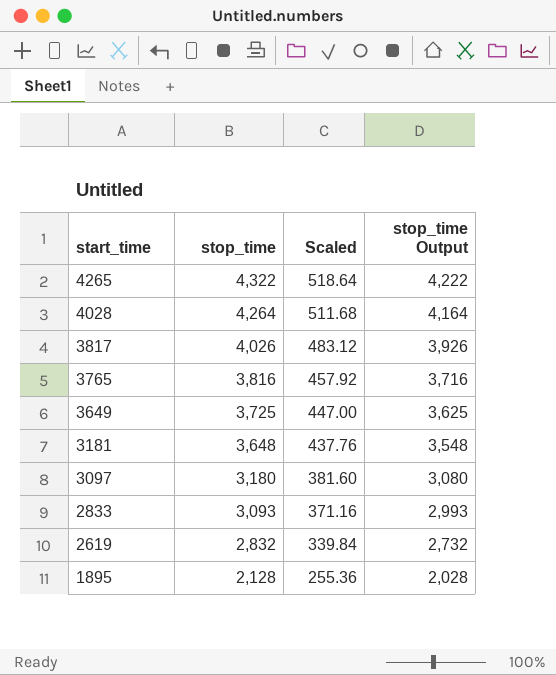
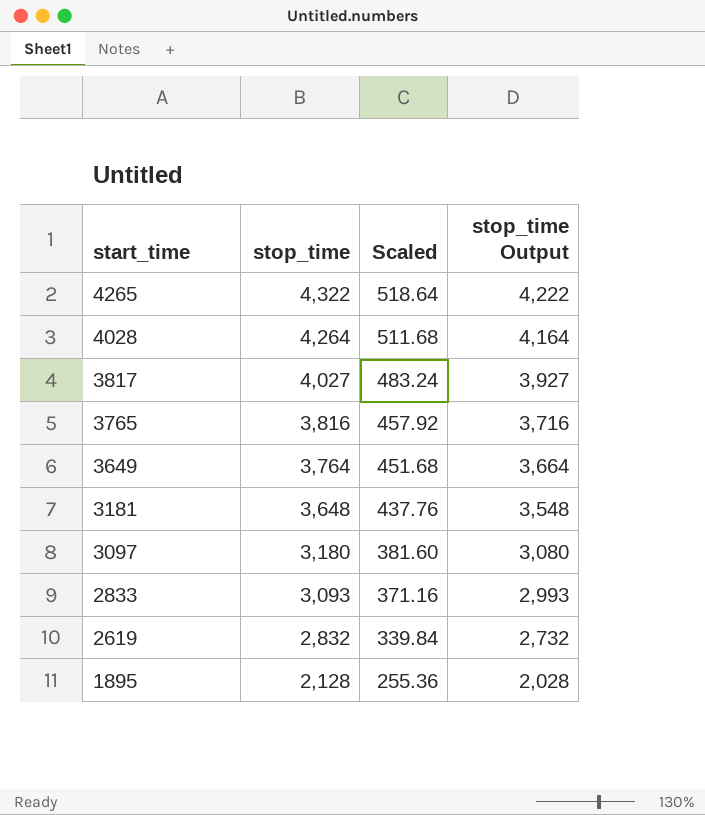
3817 | stop_time: 4,026 -> 4,027
3817 | Scaled: 483.12 -> 483.24
3817 | stop_time Output: 3,926 -> 3,927
3649 | stop_time: 3,725 -> 3,764
3649 | Scaled: 447.00 -> 451.68
3649 | stop_time Output: 3,625 -> 3,664

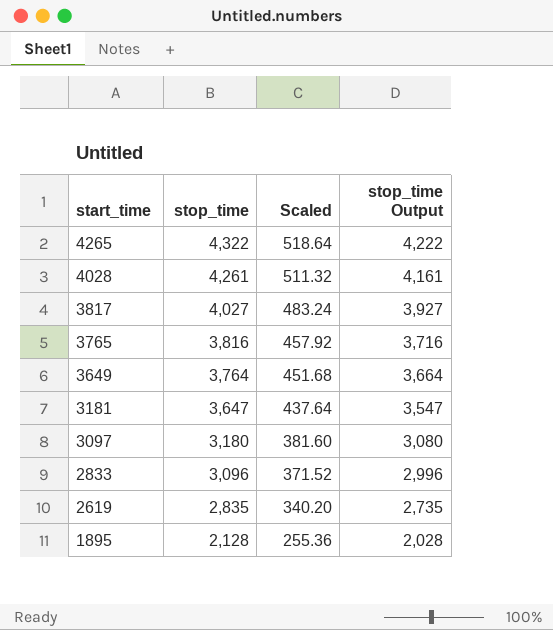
4028 | stop_time: 4,264 -> 4,261
4028 | Scaled: 511.68 -> 511.32
4028 | stop_time Output: 4,164 -> 4,161
3181 | stop_time: 3,648 -> 3,647
3181 | Scaled: 437.76 -> 437.64
3181 | stop_time Output: 3,548 -> 3,547
2833 | stop_time: 3,093 -> 3,096
2833 | Scaled: 371.16 -> 371.52
2833 | stop_time Output: 2,993 -> 2,996
2619 | stop_time: 2,832 -> 2,835
2619 | Scaled: 339.84 -> 340.20
2619 | stop_time Output: 2,732 -> 2,735

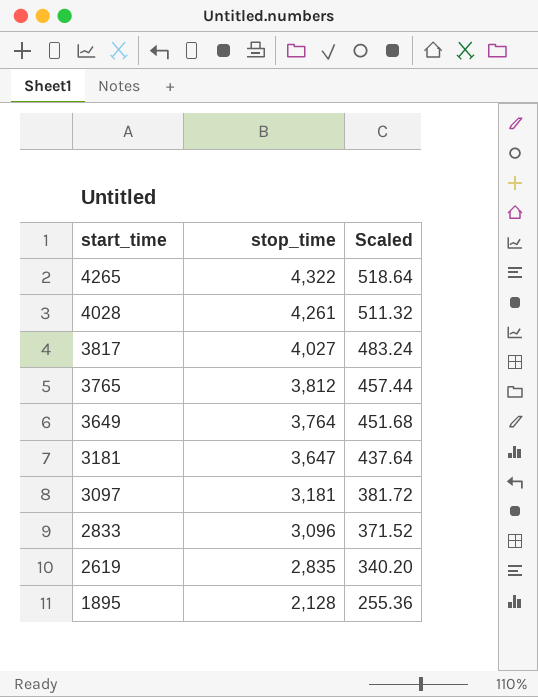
column stop_time Output | formula: [stop_time] - 100 -> none
3765 | stop_time: 3,816 -> 3,812
3765 | Scaled: 457.92 -> 457.44
3097 | stop_time: 3,180 -> 3,181
3097 | Scaled: 381.60 -> 381.72

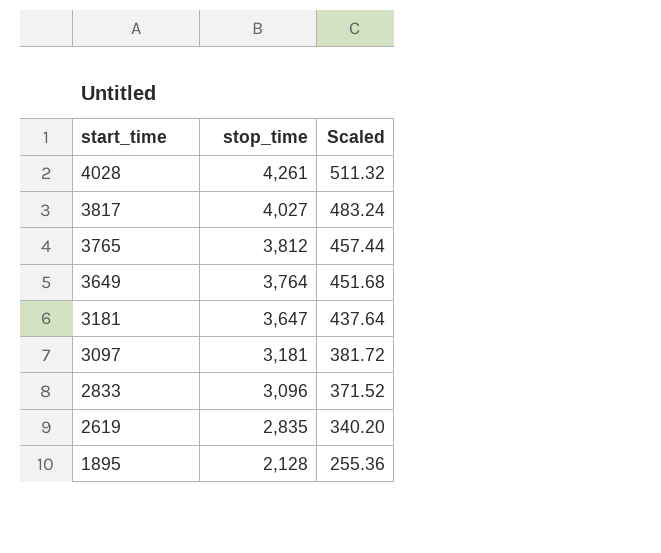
row 4265: 4,322 | 518.64 -> none

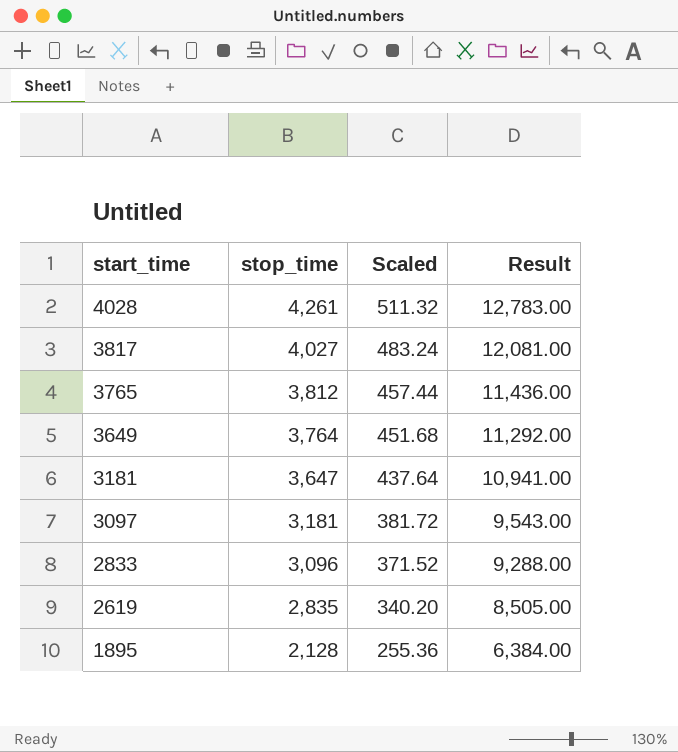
column Result | formula: none -> [stop_time] * 3

